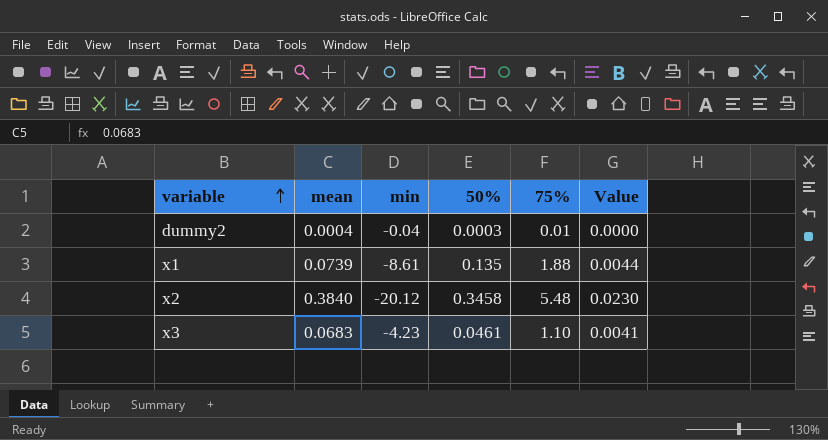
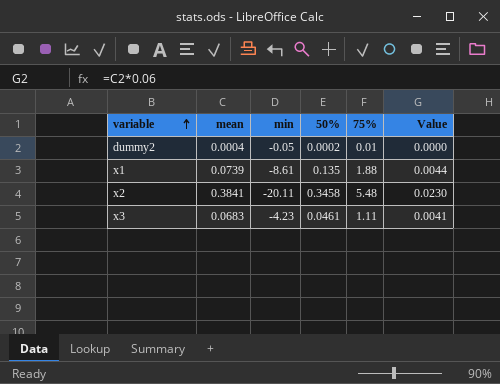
dummy2 | min: -0.04 -> -0.05
dummy2 | 50%: 0.0003 -> 0.0002
x2 | mean: 0.3840 -> 0.3841
x2 | min: -20.12 -> -20.11
x3 | 75%: 1.10 -> 1.11

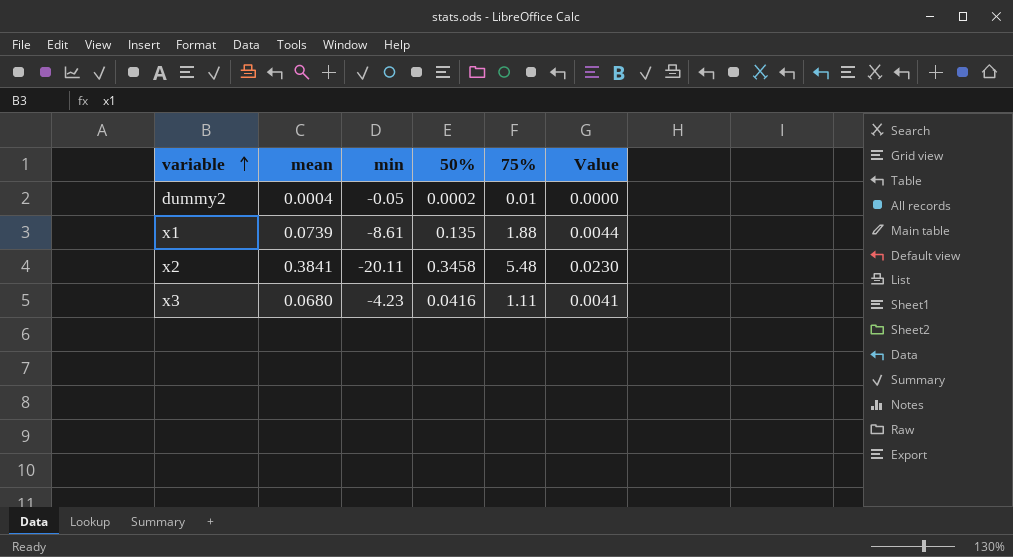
x3 | mean: 0.0683 -> 0.0680
x3 | 50%: 0.0461 -> 0.0416

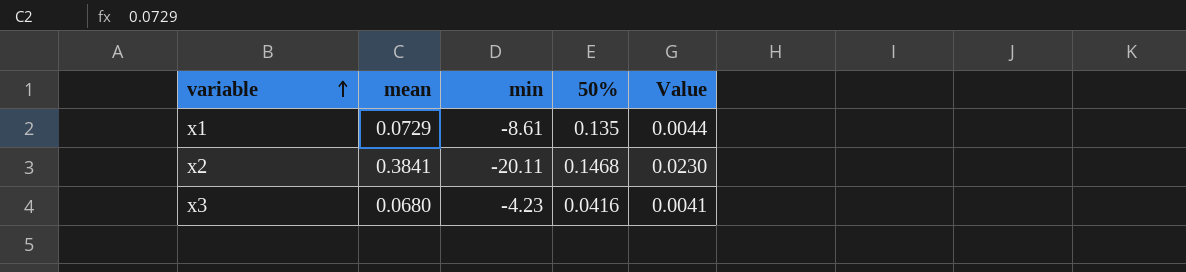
column 75% | position: 5 -> none
row dummy2: 0.0004 | -0.05 | 0.0002 | 0.01 | 0.0000 -> none
x1 | mean: 0.0739 -> 0.0729
x2 | 50%: 0.3458 -> 0.1468

